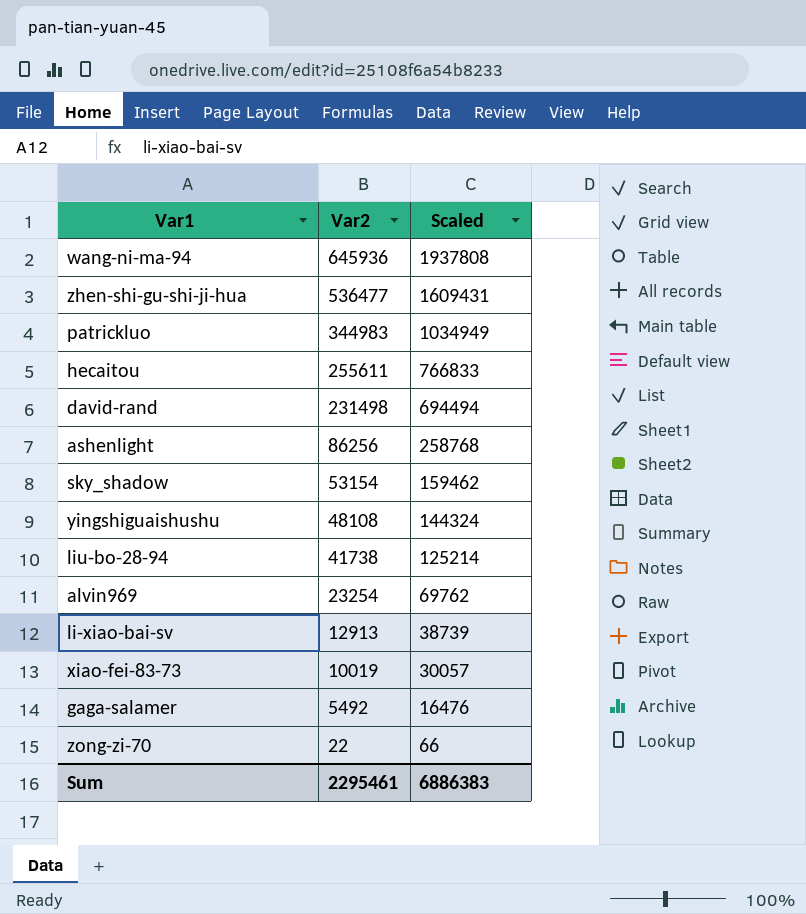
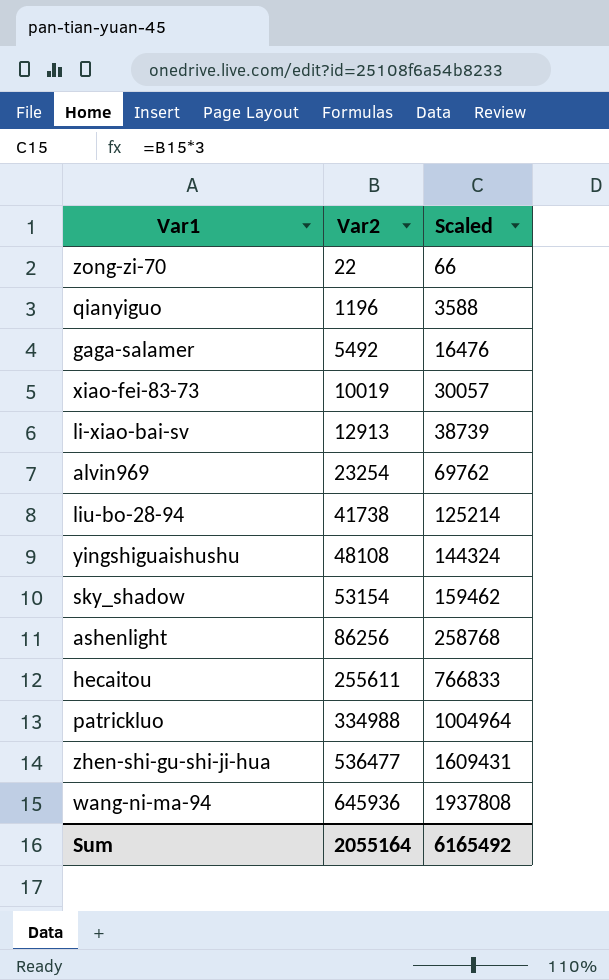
row order: Var2 descending -> Var2 ascending
row david-rand: 231498 | 694494 -> none
row qianyiguo: none -> 1196 | 3588
patrickluo | Var2: 344983 -> 334988
patrickluo | Scaled: 1034949 -> 1004964
Sum | Var2: 2295461 -> 2055164
Sum | Scaled: 6886383 -> 6165492

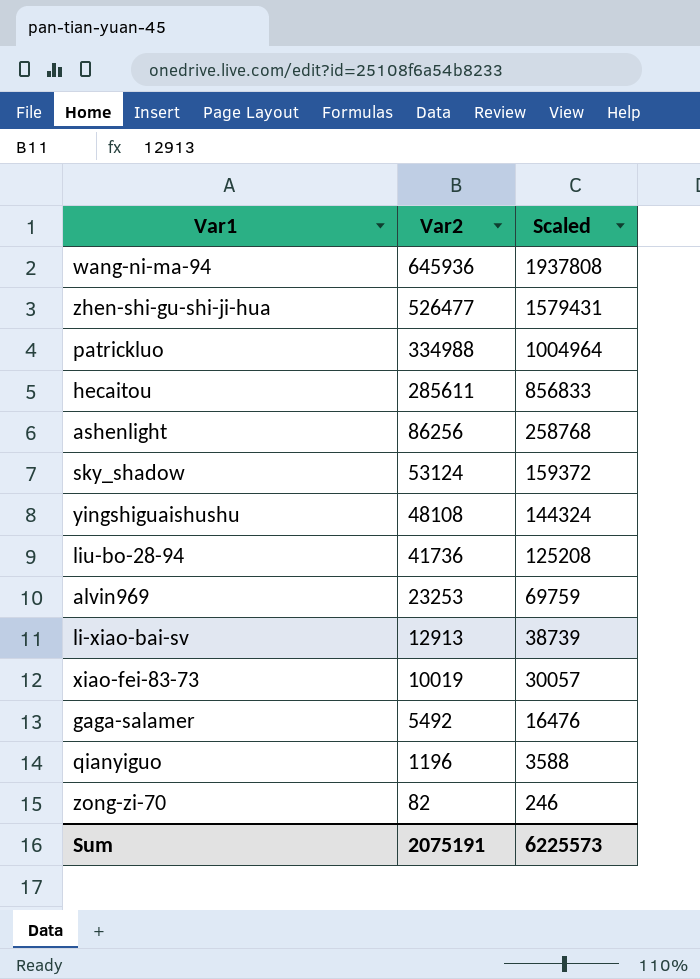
row order: Var2 ascending -> Var2 descending
zhen-shi-gu-shi-ji-hua | Var2: 536477 -> 526477
zhen-shi-gu-shi-ji-hua | Scaled: 1609431 -> 1579431
hecaitou | Var2: 255611 -> 285611
hecaitou | Scaled: 766833 -> 856833
sky_shadow | Var2: 53154 -> 53124
sky_shadow | Scaled: 159462 -> 159372
liu-bo-28-94 | Var2: 41738 -> 41736
liu-bo-28-94 | Scaled: 125214 -> 125208
alvin969 | Var2: 23254 -> 23253
alvin969 | Scaled: 69762 -> 69759
zong-zi-70 | Var2: 22 -> 82
zong-zi-70 | Scaled: 66 -> 246
Sum | Var2: 2055164 -> 2075191
Sum | Scaled: 6165492 -> 6225573

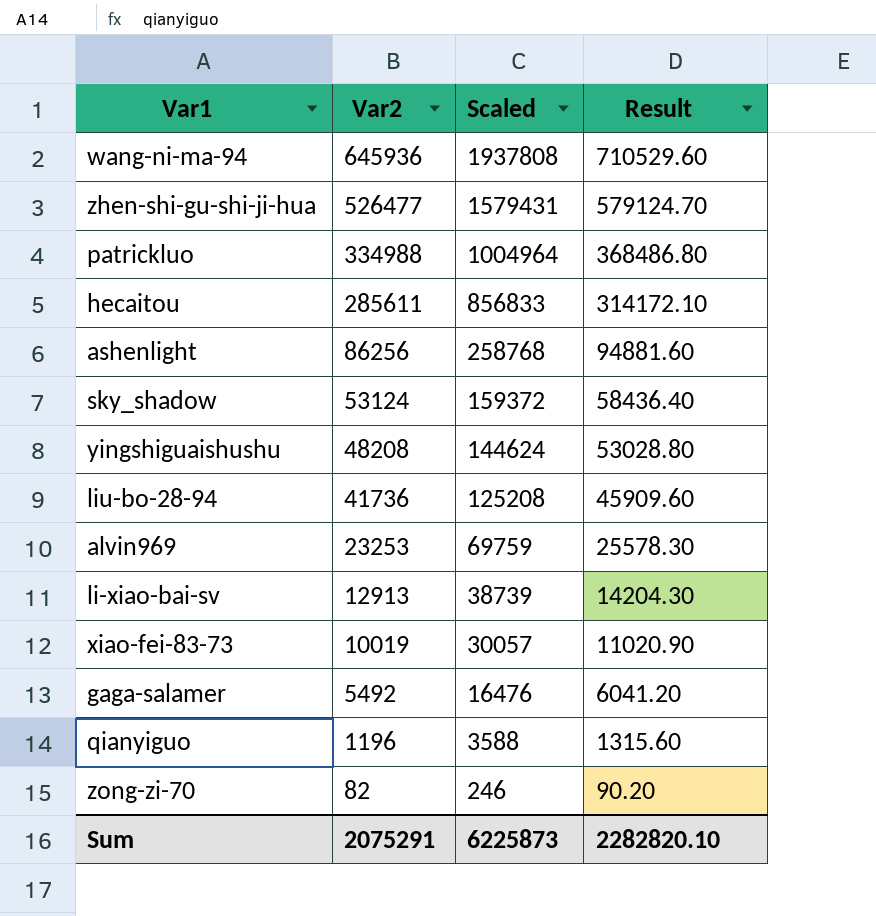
column Result | formula: none -> [Var2] * 1.1
yingshiguaishushu | Var2: 48108 -> 48208
yingshiguaishushu | Scaled: 144324 -> 144624
Sum | Var2: 2075191 -> 2075291
Sum | Scaled: 6225573 -> 6225873

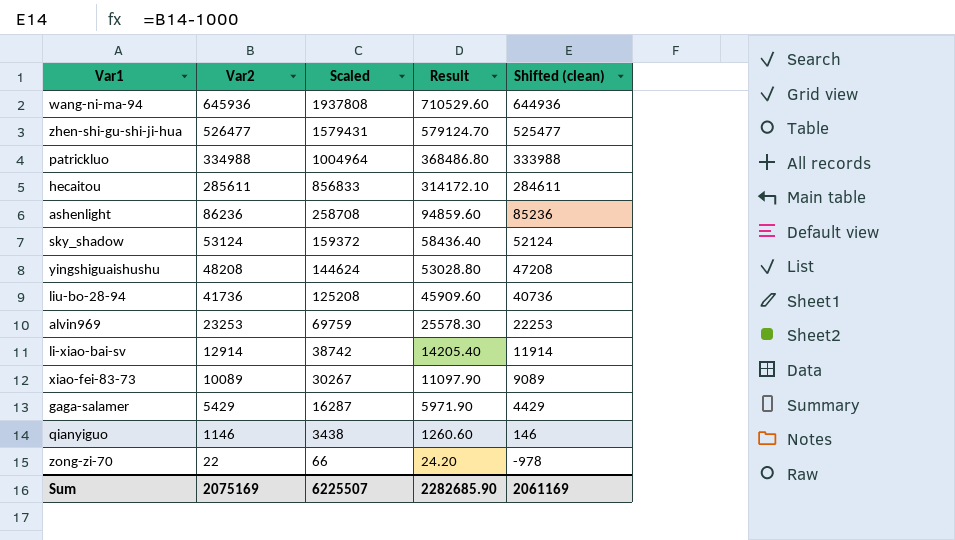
column Shifted (clean) | formula: none -> [Var2] - 1000
ashenlight | Var2: 86256 -> 86236
ashenlight | Scaled: 258768 -> 258708
ashenlight | Result: 94881.60 -> 94859.60
li-xiao-bai-sv | Var2: 12913 -> 12914
li-xiao-bai-sv | Scaled: 38739 -> 38742
li-xiao-bai-sv | Result: 14204.30 -> 14205.40
xiao-fei-83-73 | Var2: 10019 -> 10089
xiao-fei-83-73 | Scaled: 30057 -> 30267
xiao-fei-83-73 | Result: 11020.90 -> 11097.90
gaga-salamer | Var2: 5492 -> 5429
gaga-salamer | Scaled: 16476 -> 16287
gaga-salamer | Result: 6041.20 -> 5971.90
qianyiguo | Var2: 1196 -> 1146
qianyiguo | Scaled: 3588 -> 3438
qianyiguo | Result: 1315.60 -> 1260.60
zong-zi-70 | Var2: 82 -> 22
zong-zi-70 | Scaled: 246 -> 66
zong-zi-70 | Result: 90.20 -> 24.20
Sum | Var2: 2075291 -> 2075169
Sum | Scaled: 6225873 -> 6225507
Sum | Result: 2282820.10 -> 2282685.90

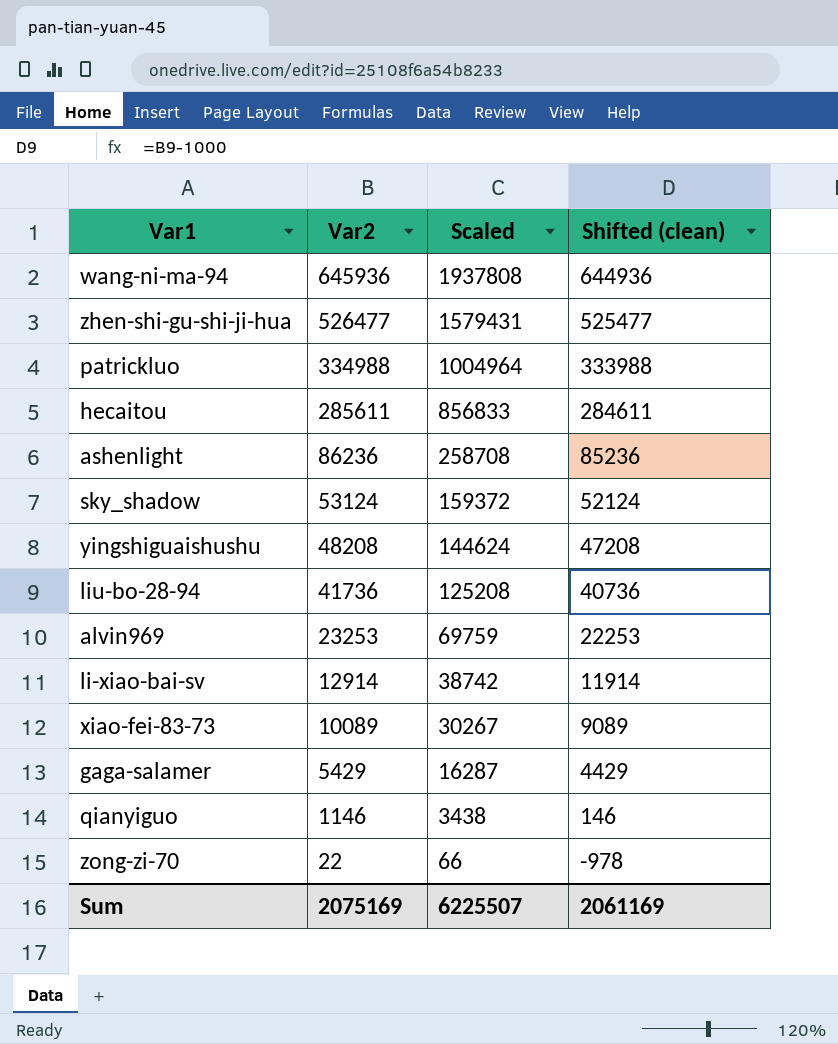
column Result | formula: [Var2] * 1.1 -> none

